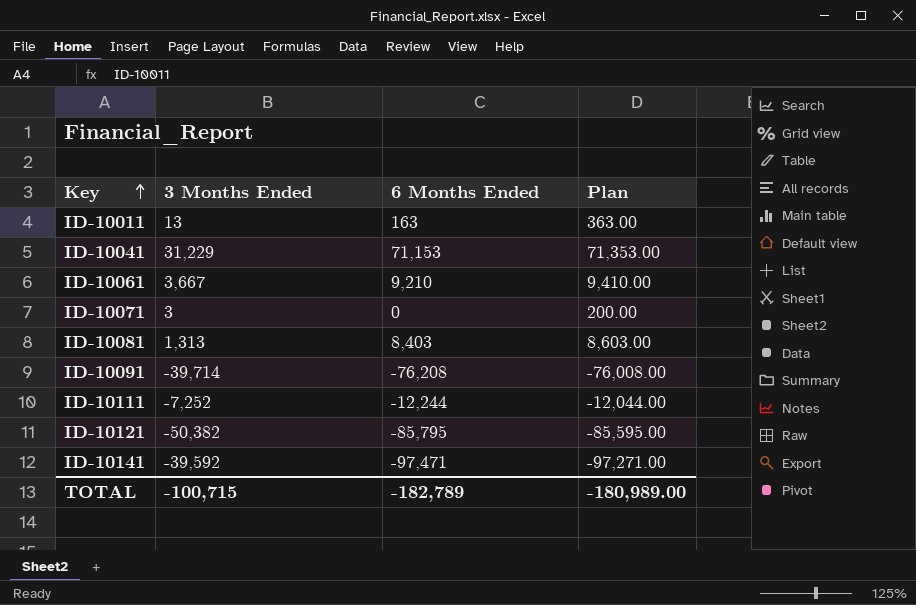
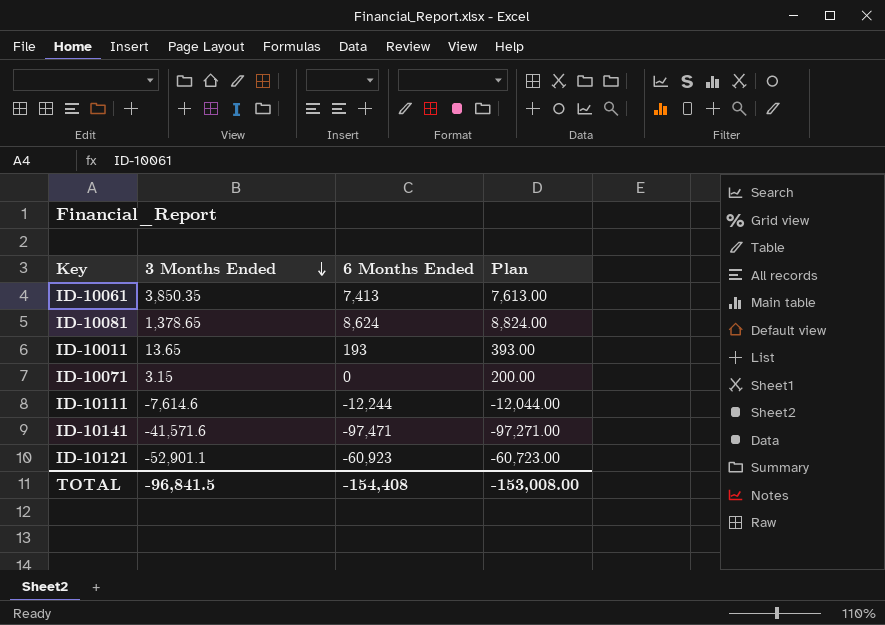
row order: Key ascending -> 3 Months Ended descending
row ID-10041: 31,229 | 71,153 | 71,353.00 -> none
row ID-10091: -39,714 | -76,208 | -76,008.00 -> none
ID-10061 | 3 Months Ended: 3,667 -> 3,850.35
ID-10061 | 6 Months Ended: 9,210 -> 7,413
ID-10061 | Plan: 9,410.00 -> 7,613.00
ID-10081 | 3 Months Ended: 1,313 -> 1,378.65
ID-10081 | 6 Months Ended: 8,403 -> 8,624
ID-10081 | Plan: 8,603.00 -> 8,824.00
ID-10011 | 3 Months Ended: 13 -> 13.65
ID-10011 | 6 Months Ended: 163 -> 193
ID-10011 | Plan: 363.00 -> 393.00
ID-10071 | 3 Months Ended: 3 -> 3.15
ID-10111 | 3 Months Ended: -7,252 -> -7,614.6
ID-10141 | 3 Months Ended: -39,592 -> -41,571.6
ID-10121 | 3 Months Ended: -50,382 -> -52,901.1
ID-10121 | 6 Months Ended: -85,795 -> -60,923
ID-10121 | Plan: -85,595.00 -> -60,723.00
TOTAL | 3 Months Ended: -100,715 -> -96,841.5
TOTAL | 6 Months Ended: -182,789 -> -154,408
TOTAL | Plan: -180,989.00 -> -153,008.00

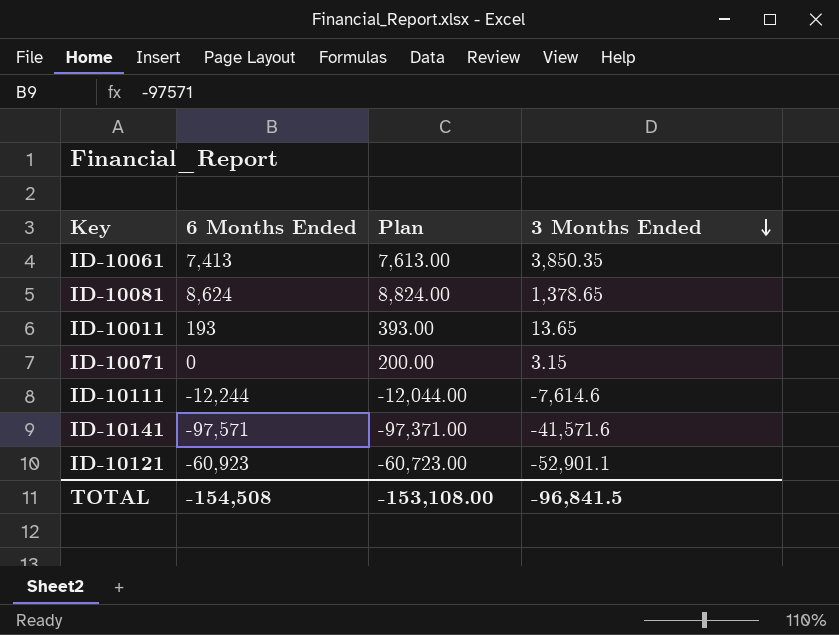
column 3 Months Ended | position: 2 -> 4
ID-10141 | 6 Months Ended: -97,471 -> -97,571
ID-10141 | Plan: -97,271.00 -> -97,371.00
TOTAL | 6 Months Ended: -154,408 -> -154,508
TOTAL | Plan: -153,008.00 -> -153,108.00

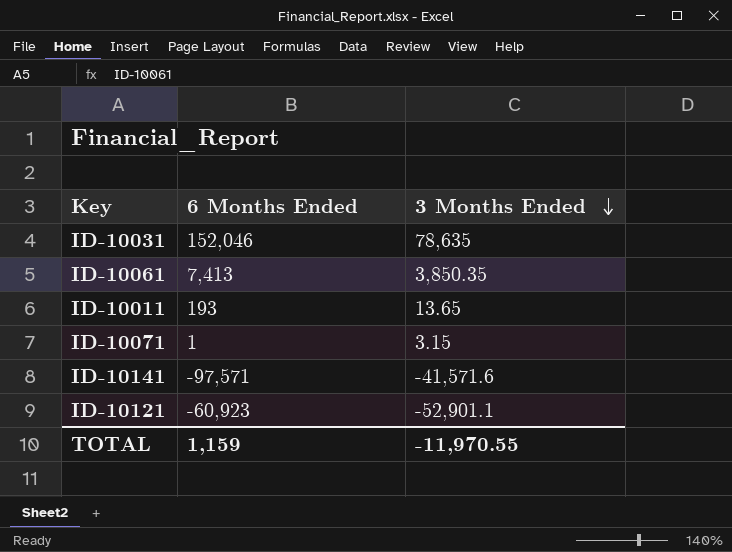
column Plan | formula: [6 Months Ended] + 200 -> none
row ID-10081: 8,624 | 8,824.00 | 1,378.65 -> none
row ID-10111: -12,244 | -12,044.00 | -7,614.6 -> none
row ID-10031: none -> 152,046 | 78,635
ID-10071 | 6 Months Ended: 0 -> 1
TOTAL | 6 Months Ended: -154,508 -> 1,159
TOTAL | 3 Months Ended: -96,841.5 -> -11,970.55

